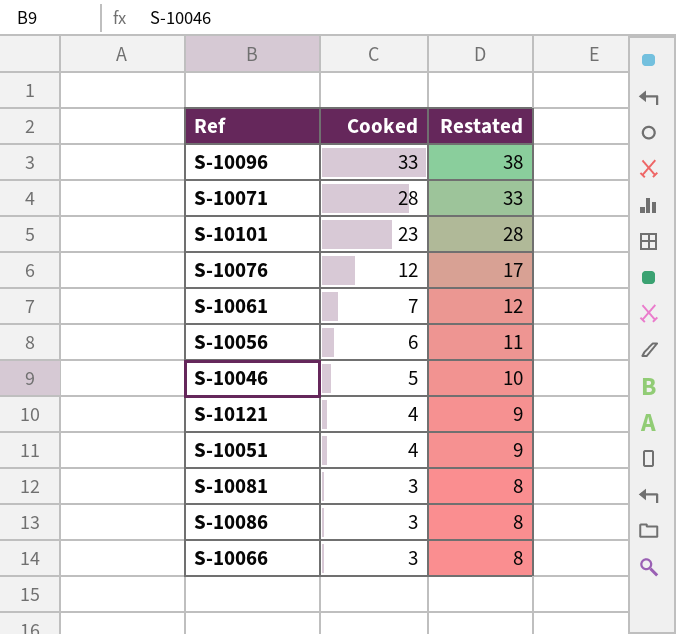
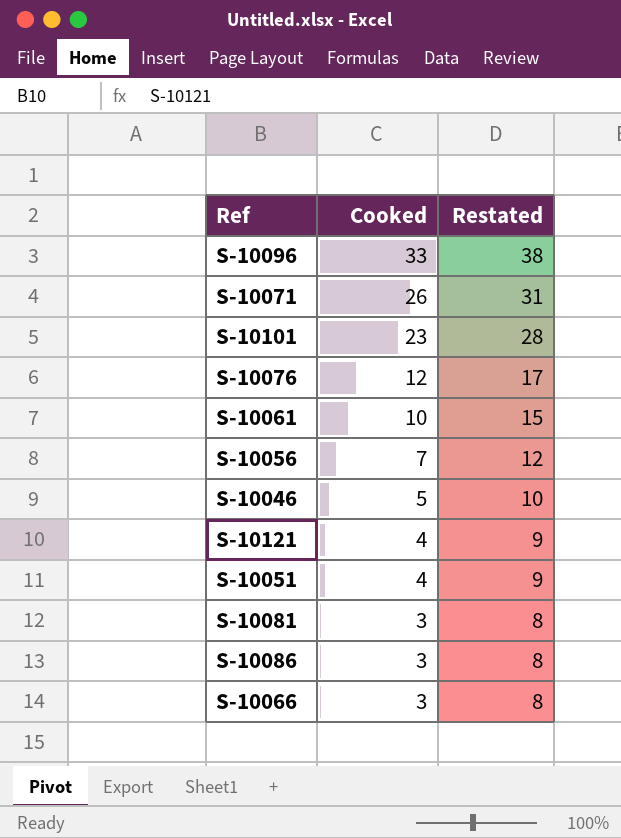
S-10071 | Cooked: 28 -> 26
S-10071 | Restated: 33 -> 31
S-10061 | Cooked: 7 -> 10
S-10061 | Restated: 12 -> 15
S-10056 | Cooked: 6 -> 7
S-10056 | Restated: 11 -> 12

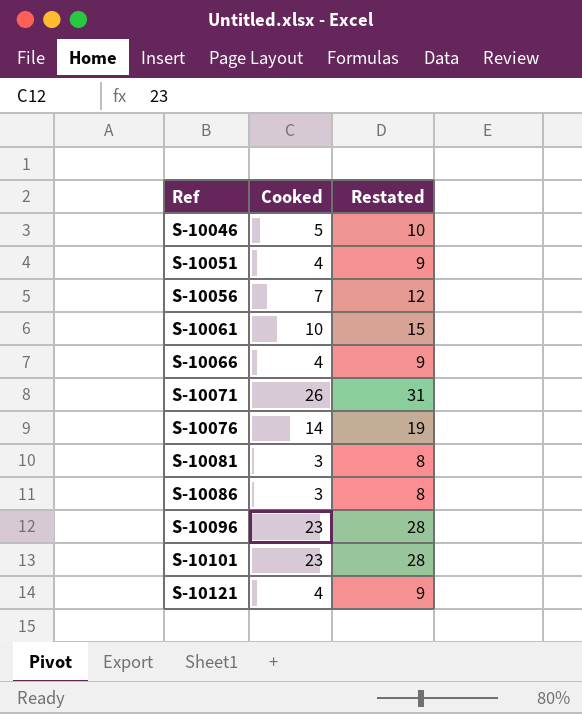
row order: Cooked descending -> Ref ascending
S-10066 | Cooked: 3 -> 4
S-10066 | Restated: 8 -> 9
S-10076 | Cooked: 12 -> 14
S-10076 | Restated: 17 -> 19
S-10096 | Cooked: 33 -> 23
S-10096 | Restated: 38 -> 28

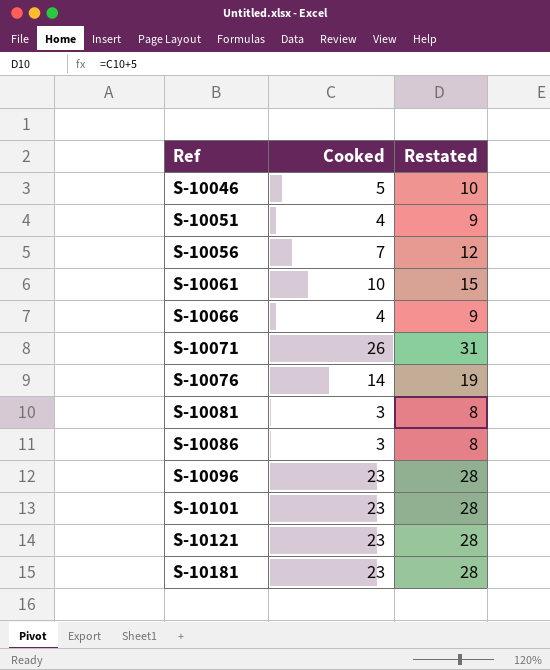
S-10121 | Cooked: 4 -> 23
S-10121 | Restated: 9 -> 28
row S-10181: none -> 23 | 28

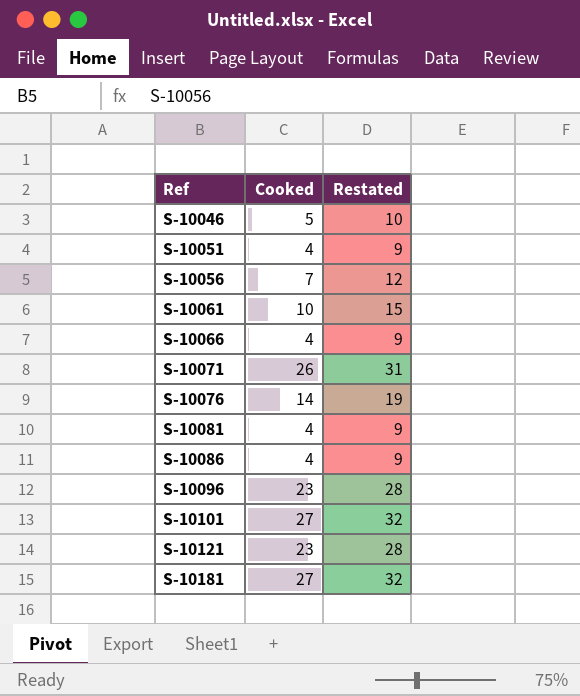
S-10081 | Cooked: 3 -> 4
S-10081 | Restated: 8 -> 9
S-10086 | Cooked: 3 -> 4
S-10086 | Restated: 8 -> 9
S-10101 | Cooked: 23 -> 27
S-10101 | Restated: 28 -> 32
S-10181 | Cooked: 23 -> 27
S-10181 | Restated: 28 -> 32

